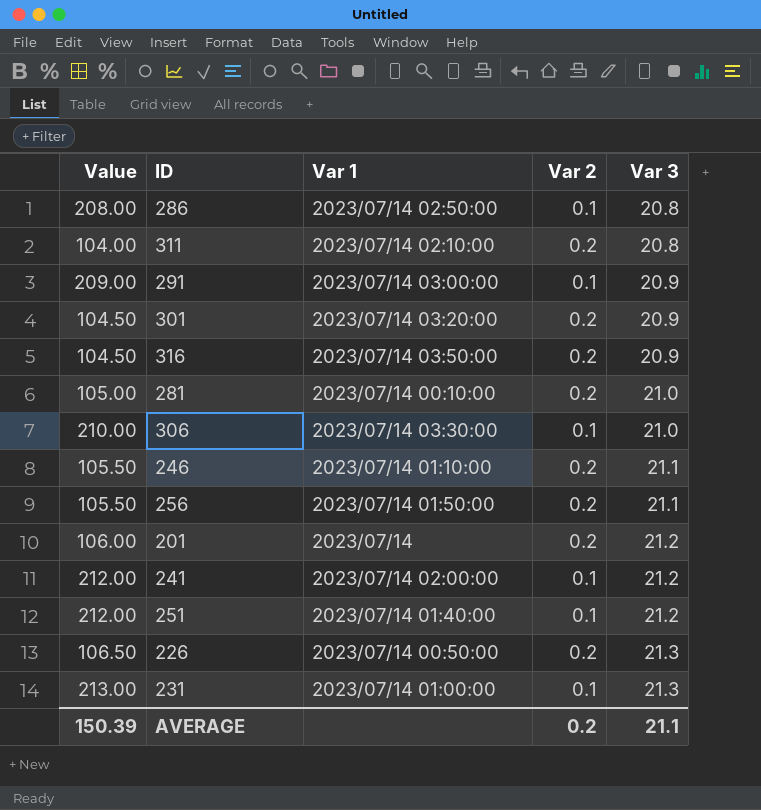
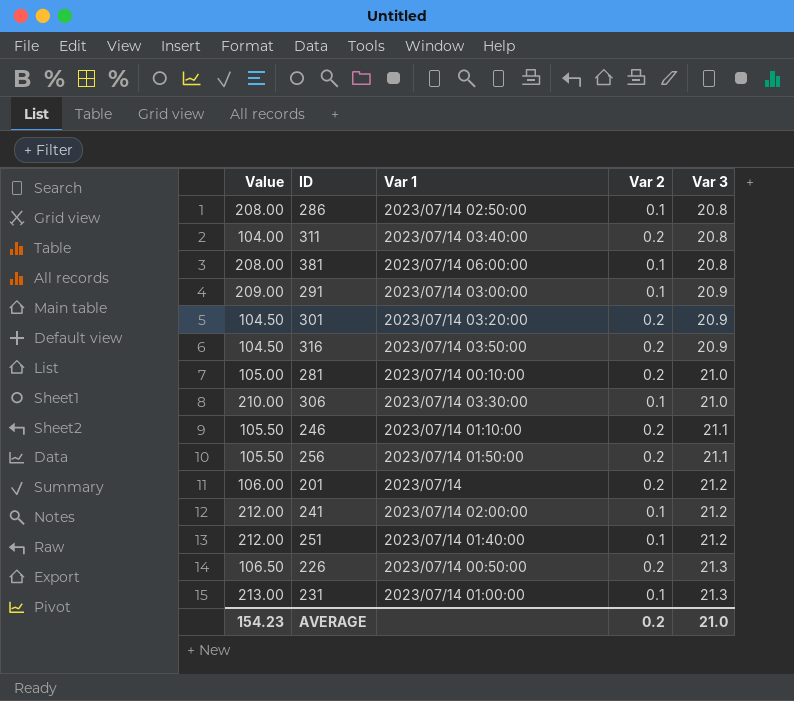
311 | Var 1: 2023/07/14 02:10:00 -> 2023/07/14 03:40:00
row 381: none -> 208.00 | 2023/07/14 06:00:00 | 0.1 | 20.8
AVERAGE | Value: 150.39 -> 154.23
AVERAGE | Var 3: 21.1 -> 21.0

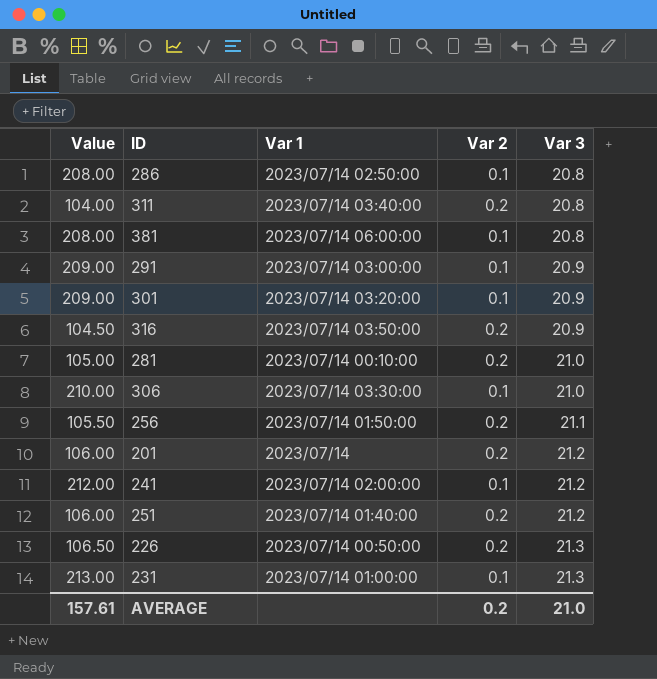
row 246: 105.50 | 2023/07/14 01:10:00 | 0.2 | 21.1 -> none
301 | Value: 104.50 -> 209.00
301 | Var 2: 0.2 -> 0.1
251 | Value: 212.00 -> 106.00
251 | Var 2: 0.1 -> 0.2
AVERAGE | Value: 154.23 -> 157.61

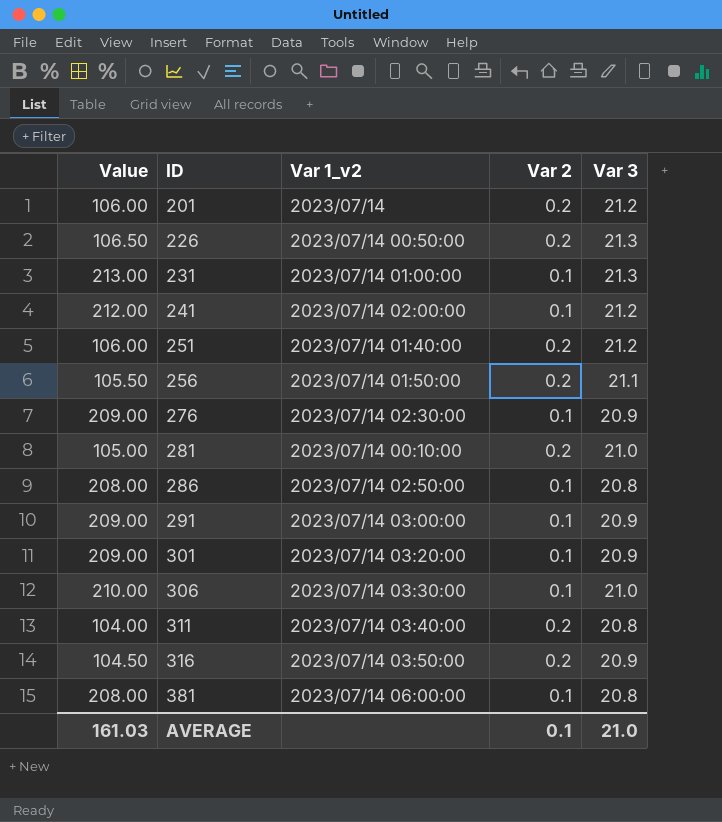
row order: Var 3 ascending -> ID ascending
column name: Var 1 -> Var 1_v2
row 276: none -> 209.00 | 2023/07/14 02:30:00 | 0.1 | 20.9
AVERAGE | Value: 157.61 -> 161.03
AVERAGE | Var 2: 0.2 -> 0.1

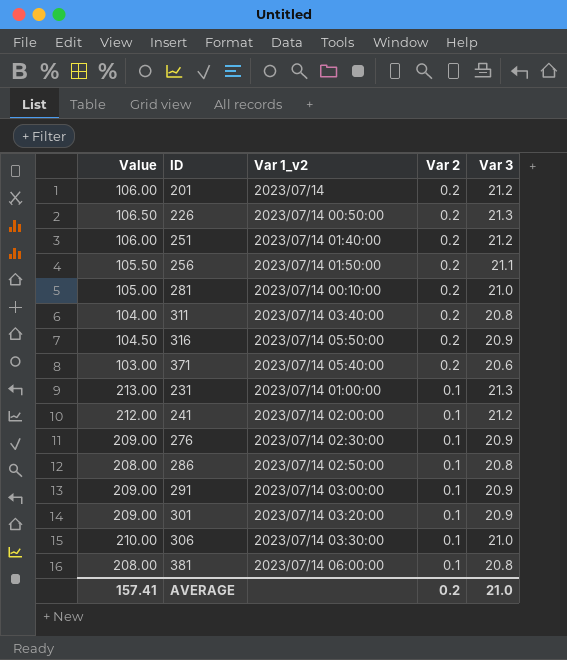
row order: ID ascending -> Var 2 descending
316 | Var 1_v2: 2023/07/14 03:50:00 -> 2023/07/14 05:50:00
row 371: none -> 103.00 | 2023/07/14 05:40:00 | 0.2 | 20.6
AVERAGE | Value: 161.03 -> 157.41
AVERAGE | Var 2: 0.1 -> 0.2

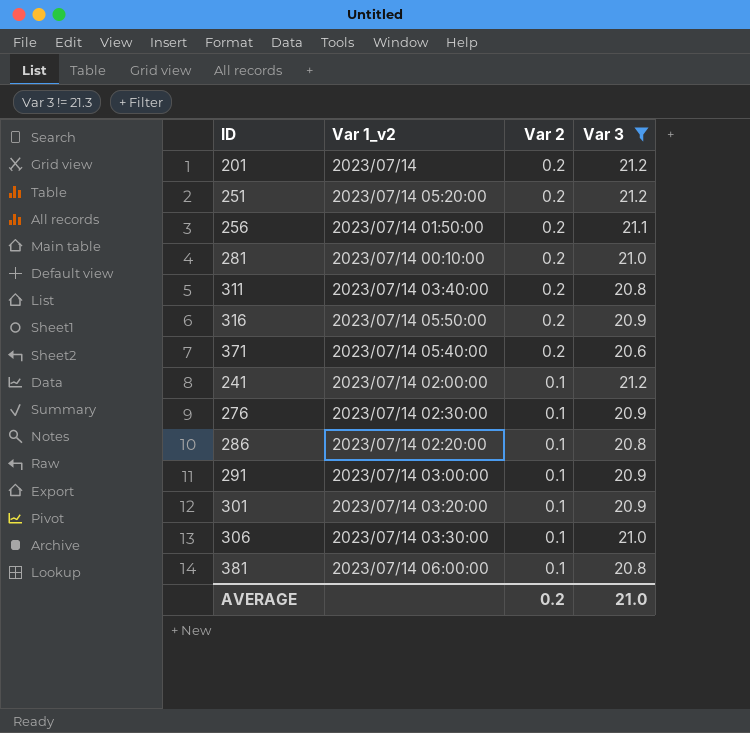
filter: none -> Var 3 != 21.3
column Value | formula: [Var 3] / [Var 2] -> none
251 | Var 1_v2: 2023/07/14 01:40:00 -> 2023/07/14 05:20:00
286 | Var 1_v2: 2023/07/14 02:50:00 -> 2023/07/14 02:20:00

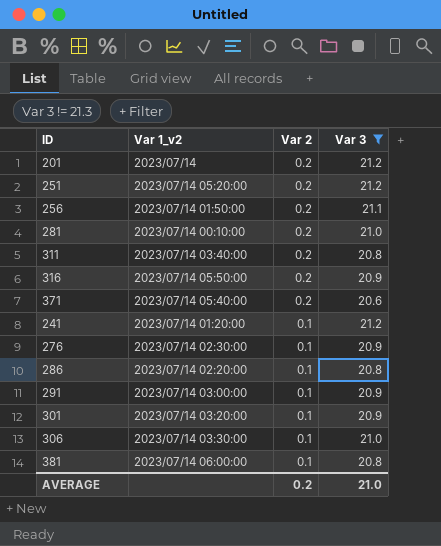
241 | Var 1_v2: 2023/07/14 02:00:00 -> 2023/07/14 01:20:00

